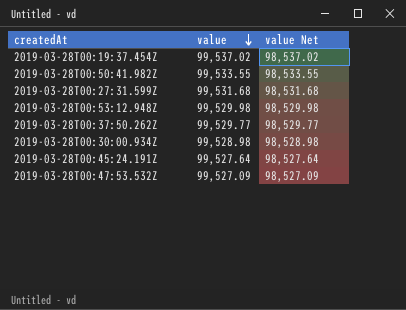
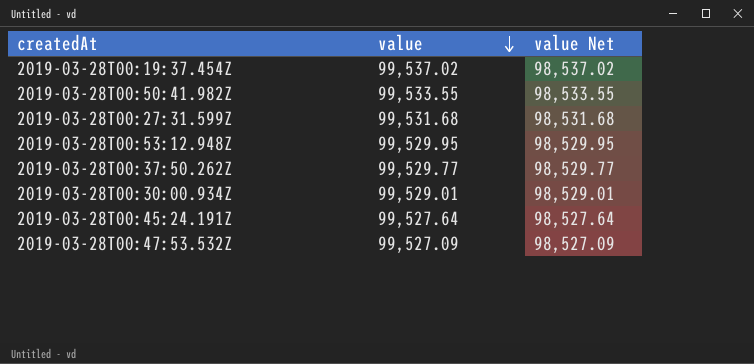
2019-03-28T00:53:12.948Z | value: 99,529.98 -> 99,529.95
2019-03-28T00:53:12.948Z | value Net: 98,529.98 -> 98,529.95
2019-03-28T00:30:00.934Z | value: 99,528.98 -> 99,529.01
2019-03-28T00:30:00.934Z | value Net: 98,528.98 -> 98,529.01

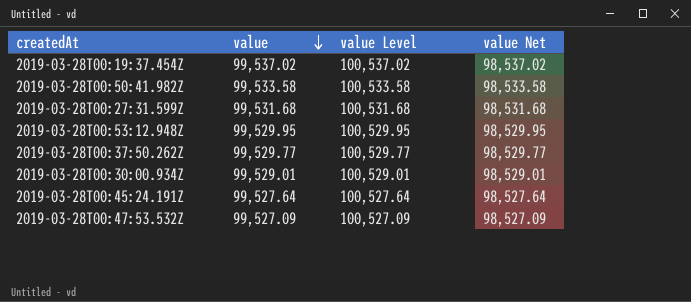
column value Level | formula: none -> [value] + 1000
2019-03-28T00:50:41.982Z | value: 99,533.55 -> 99,533.58
2019-03-28T00:50:41.982Z | value Net: 98,533.55 -> 98,533.58

